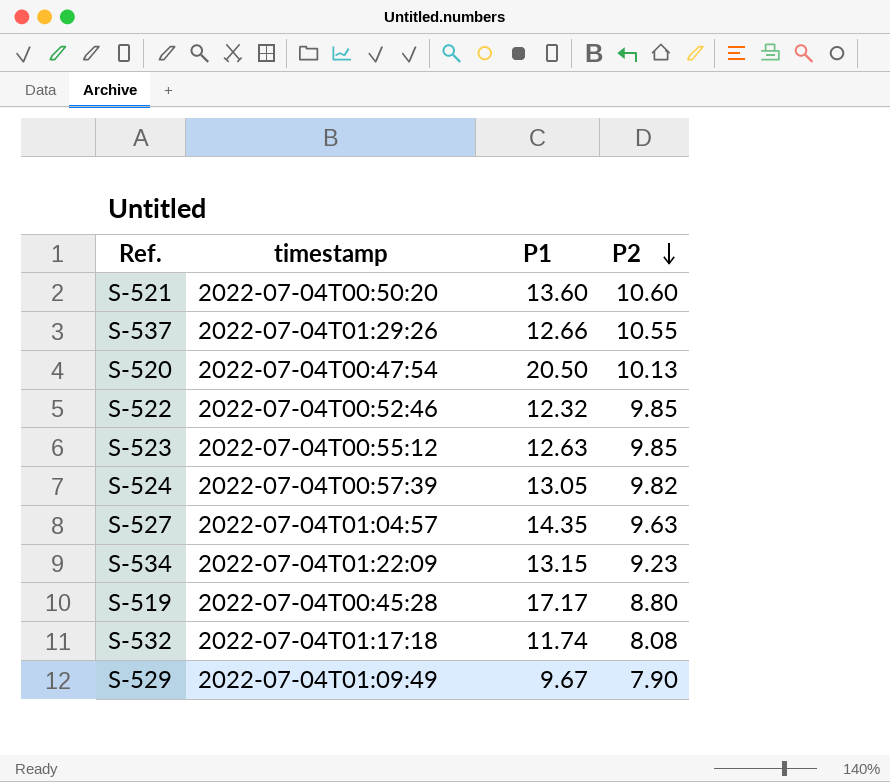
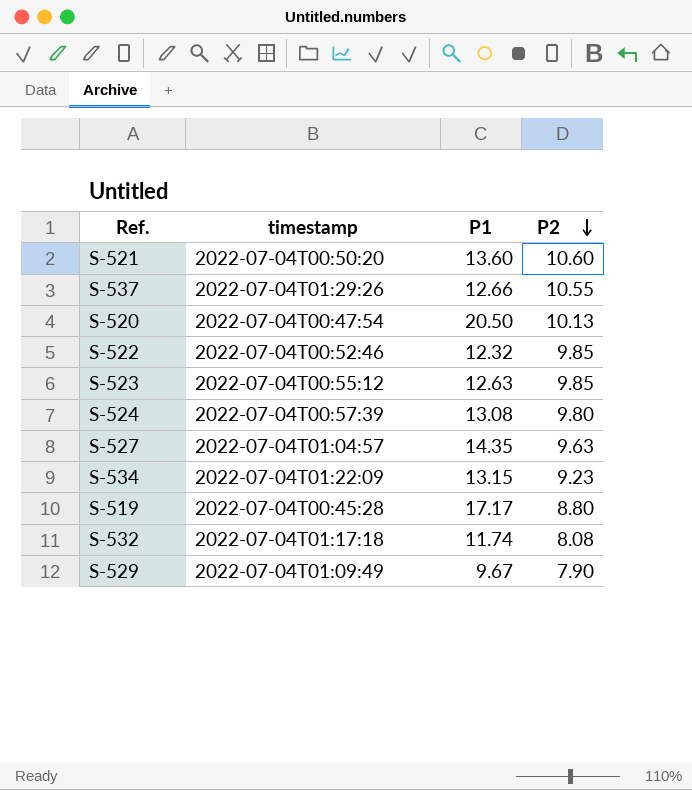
S-524 | P1: 13.05 -> 13.08
S-524 | P2: 9.82 -> 9.80

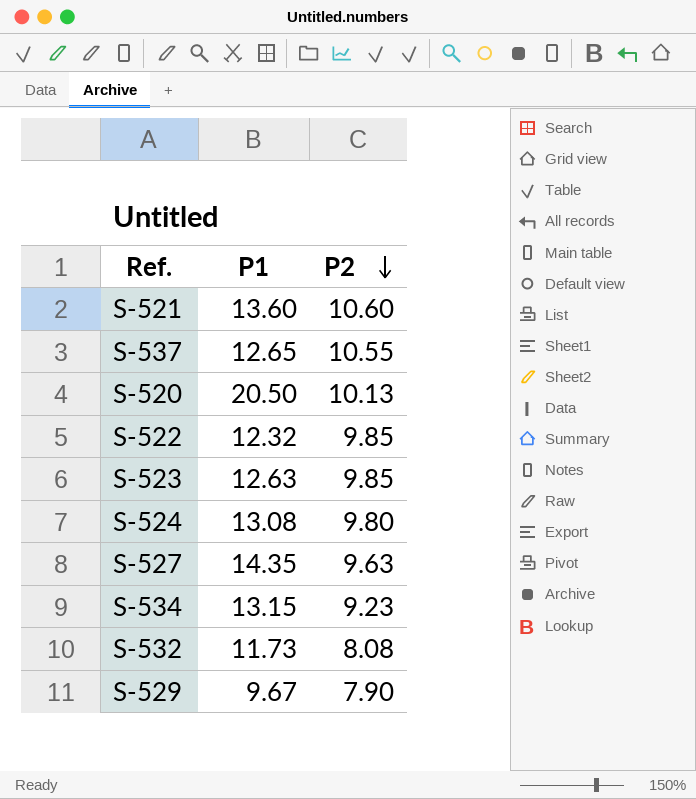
column timestamp | position: 2 -> none
row S-519: 2022-07-04T00:45:28 | 17.17 | 8.80 -> none
S-537 | P1: 12.66 -> 12.65
S-532 | P1: 11.74 -> 11.73

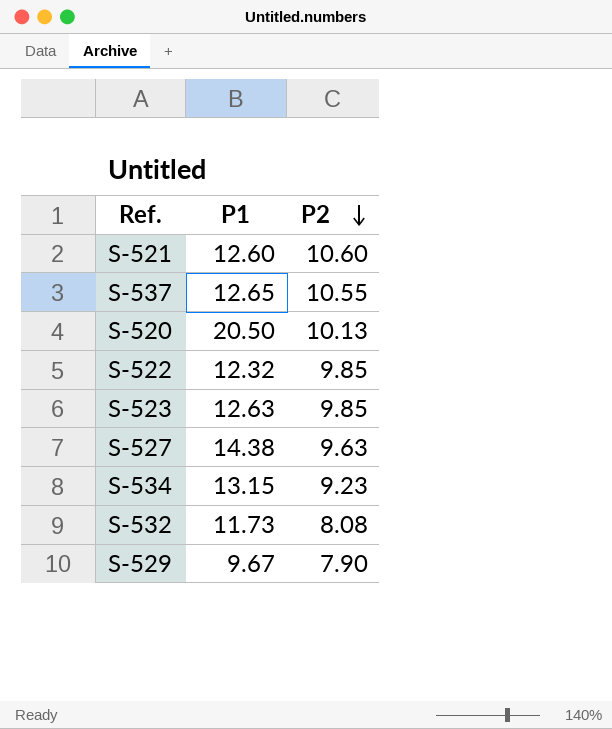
row S-524: 13.08 | 9.80 -> none
S-521 | P1: 13.60 -> 12.60
S-527 | P1: 14.35 -> 14.38

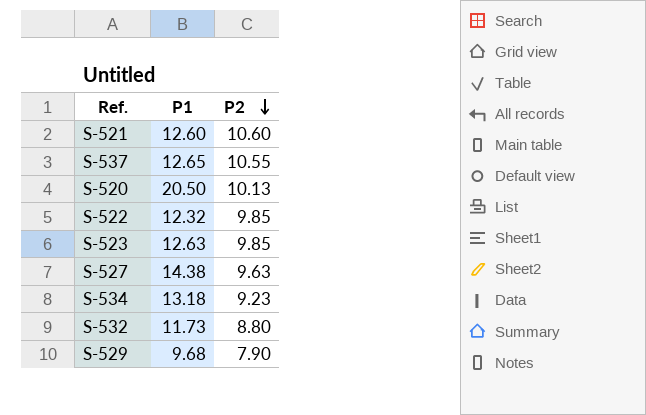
S-534 | P1: 13.15 -> 13.18
S-532 | P2: 8.08 -> 8.80
S-529 | P1: 9.67 -> 9.68

